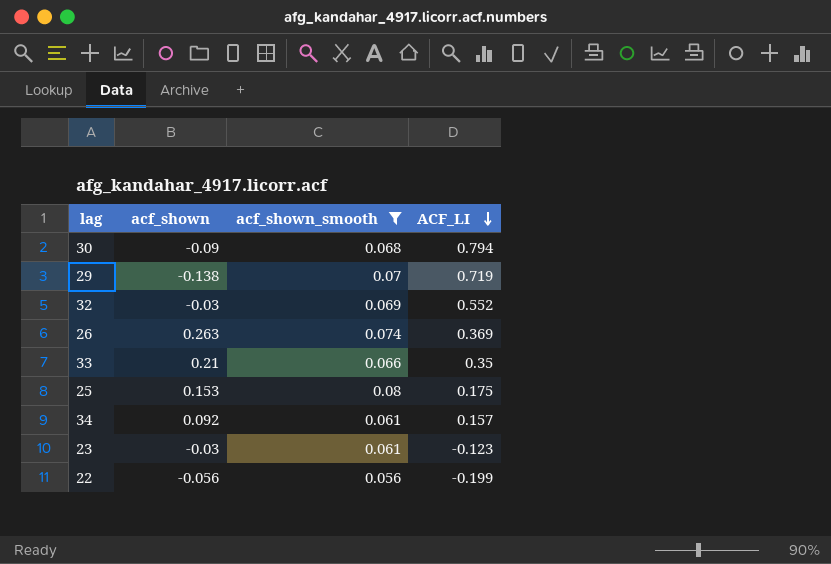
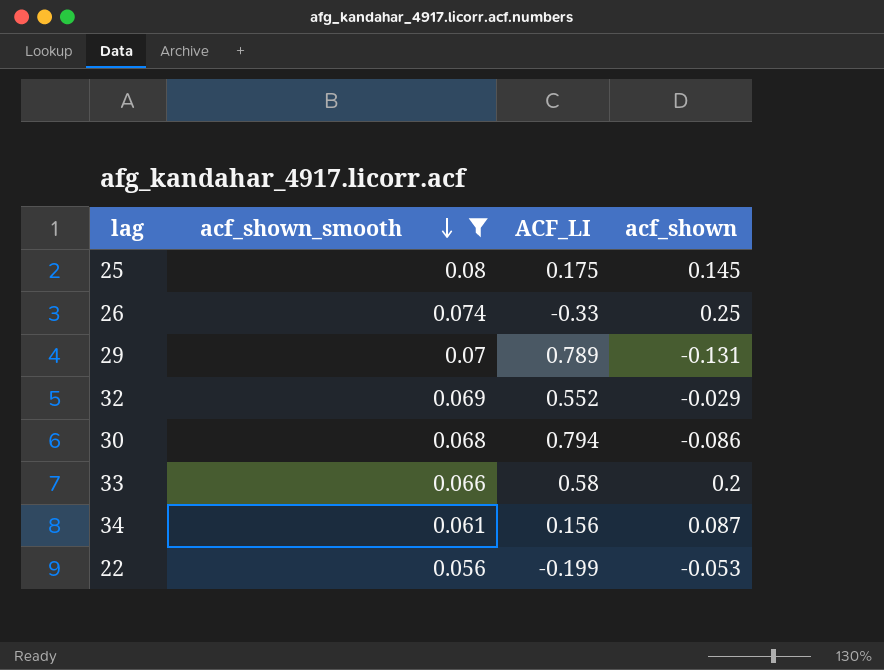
row order: ACF_LI descending -> acf_shown_smooth descending
column acf_shown | position: 2 -> 4
row 23: -0.03 | 0.061 | -0.123 -> none
25 | acf_shown: 0.153 -> 0.145
26 | ACF_LI: 0.369 -> -0.33
26 | acf_shown: 0.263 -> 0.25
29 | ACF_LI: 0.719 -> 0.789
29 | acf_shown: -0.138 -> -0.131
32 | acf_shown: -0.03 -> -0.029
30 | acf_shown: -0.09 -> -0.086
33 | ACF_LI: 0.35 -> 0.58
33 | acf_shown: 0.21 -> 0.2
34 | ACF_LI: 0.157 -> 0.156
34 | acf_shown: 0.092 -> 0.087
22 | acf_shown: -0.056 -> -0.053

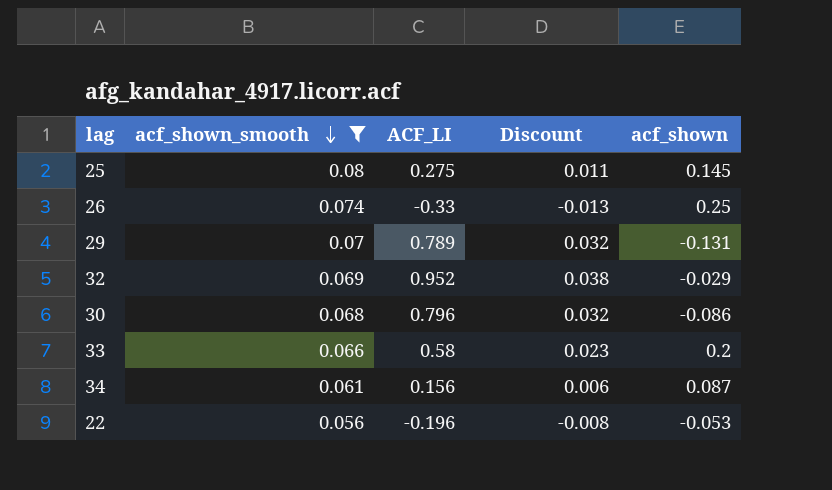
column Discount | formula: none -> [ACF_LI] * 0.04
25 | ACF_LI: 0.175 -> 0.275
32 | ACF_LI: 0.552 -> 0.952
30 | ACF_LI: 0.794 -> 0.796
22 | ACF_LI: -0.199 -> -0.196

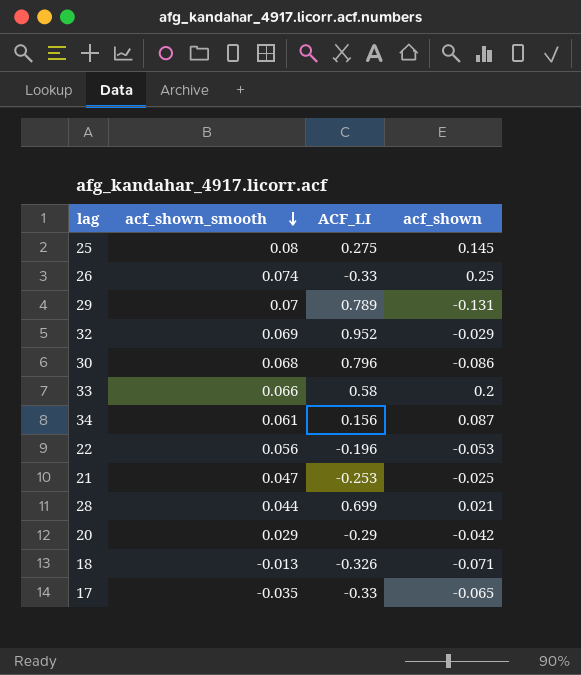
filter: acf_shown_smooth >= 0.056 -> none
column Discount | formula: [ACF_LI] * 0.04 -> none

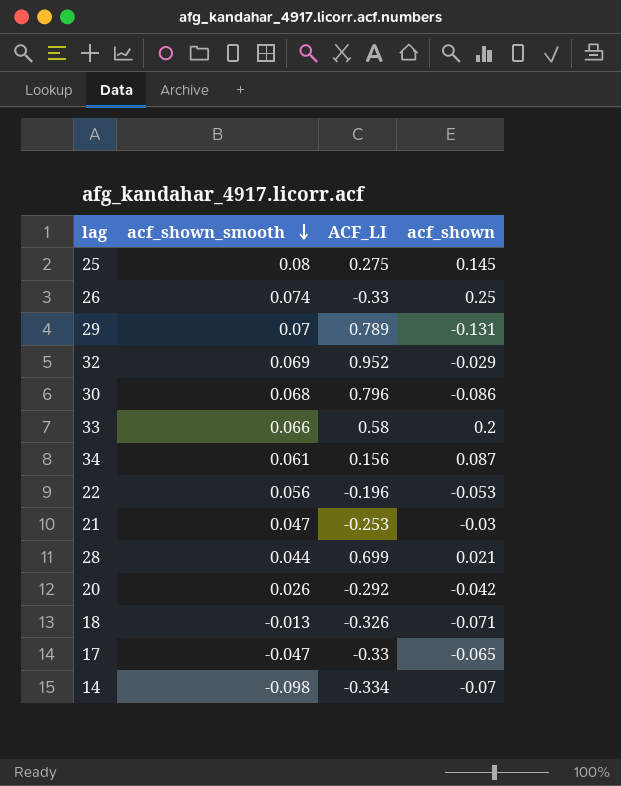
21 | acf_shown: -0.025 -> -0.03
20 | acf_shown_smooth: 0.029 -> 0.026
20 | ACF_LI: -0.29 -> -0.292
17 | acf_shown_smooth: -0.035 -> -0.047
row 14: none -> -0.098 | -0.334 | -0.07

